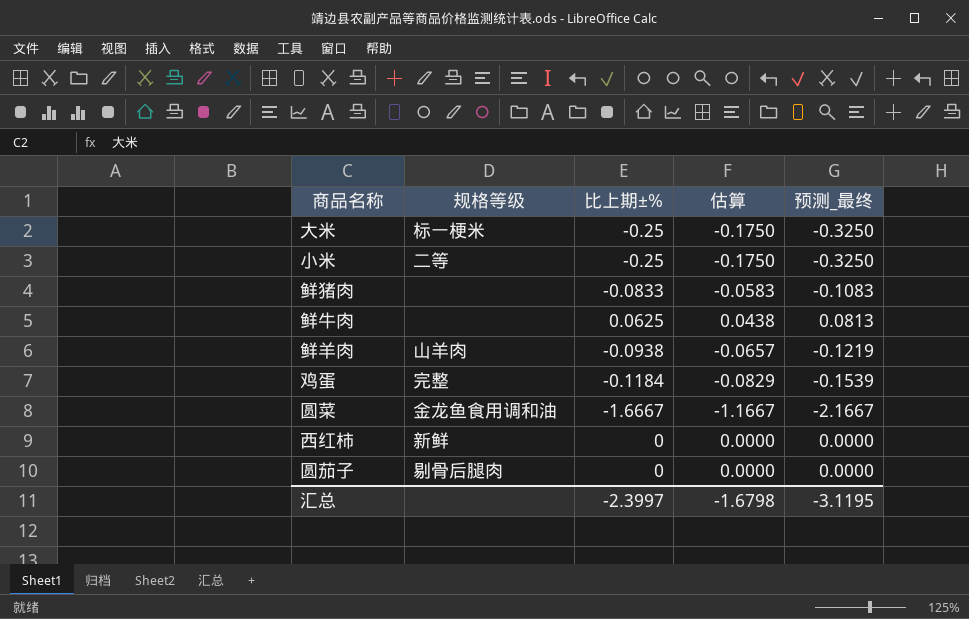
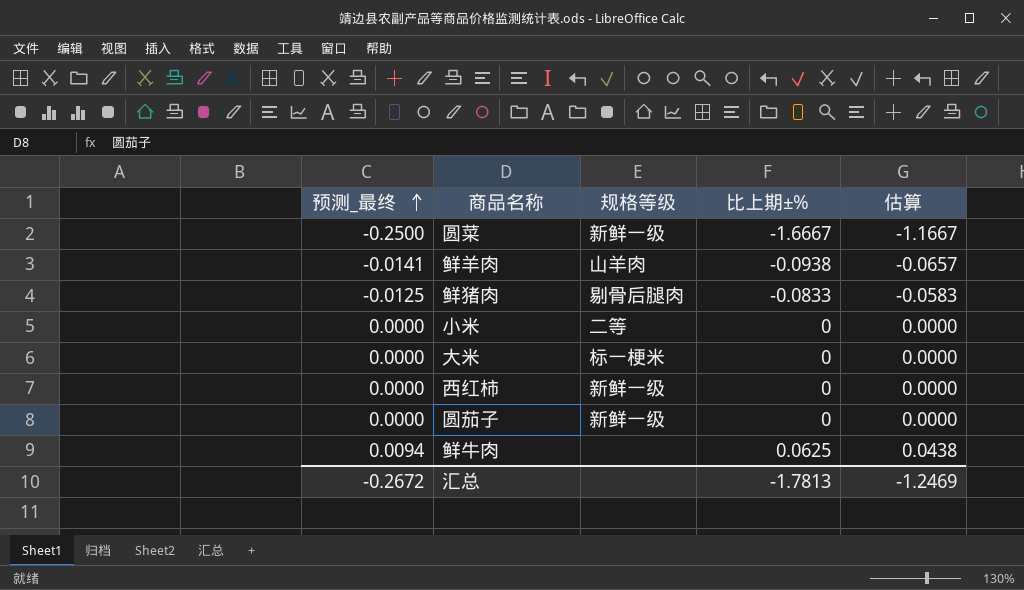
row order: none -> 预测_最终 ascending
column 预测_最终 | formula: [比上期±%] * 1.3 -> [比上期±%] * 0.15
column 预测_最终 | position: 5 -> 1
row 鸡蛋: 完整 | -0.1184 | -0.0829 | -0.1539 -> none
圆菜 | 规格等级: 金龙鱼食用调和油 -> 新鲜一级
鲜猪肉 | 规格等级: none -> 剔骨后腿肉
小米 | 比上期±%: -0.25 -> 0
小米 | 估算: -0.1750 -> 0.0000
大米 | 比上期±%: -0.25 -> 0
大米 | 估算: -0.1750 -> 0.0000
西红柿 | 规格等级: 新鲜 -> 新鲜一级
圆茄子 | 规格等级: 剔骨后腿肉 -> 新鲜一级
汇总 | 预测_最终: -3.1195 -> -0.2672
汇总 | 比上期±%: -2.3997 -> -1.7813
汇总 | 估算: -1.6798 -> -1.2469

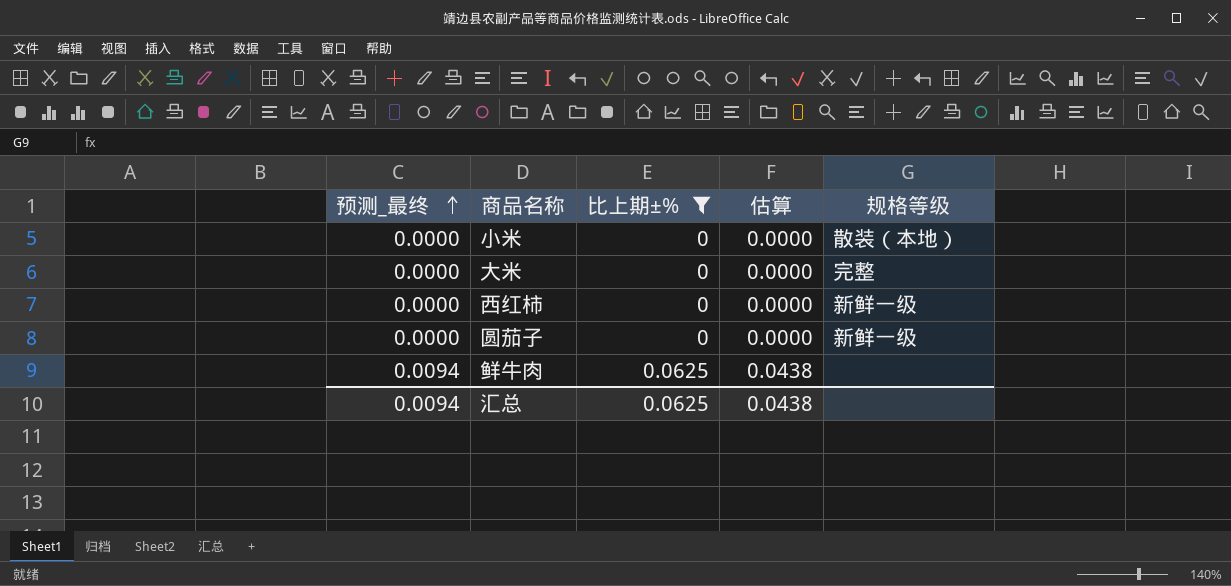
filter: none -> 比上期±% >= 0
column 规格等级 | position: 3 -> 5
小米 | 规格等级: 二等 -> 散装（本地）
大米 | 规格等级: 标一梗米 -> 完整
汇总 | 预测_最终: -0.2672 -> 0.0094
汇总 | 比上期±%: -1.7813 -> 0.0625
汇总 | 估算: -1.2469 -> 0.0438

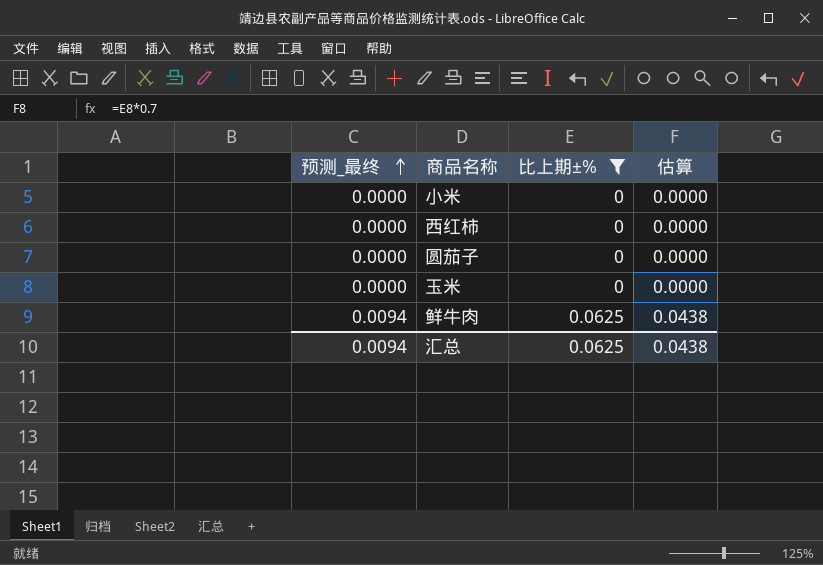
column 规格等级 | position: 5 -> none
row 大米: 0.0000 | 0 | 0.0000 | 完整 -> none
row 玉米: none -> 0.0000 | 0 | 0.0000

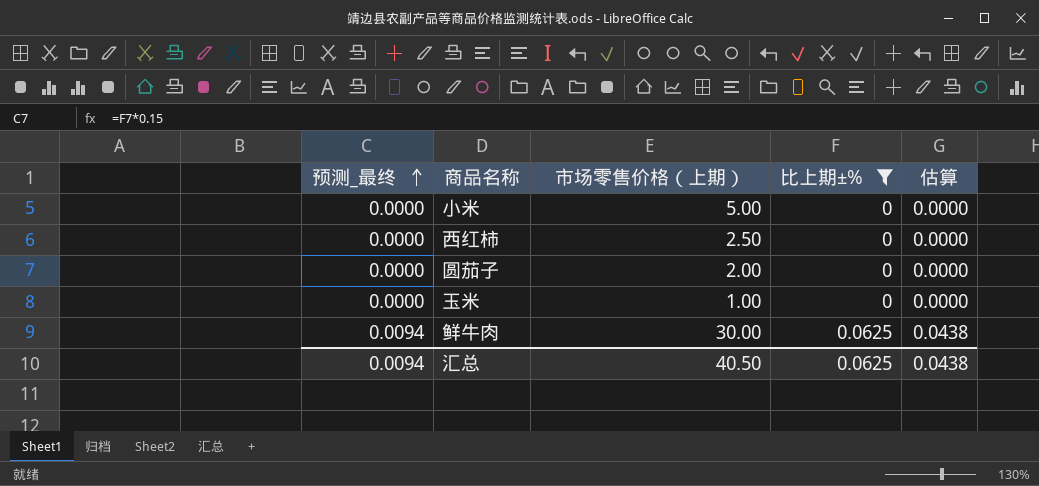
column 市场零售价格（上期） | position: none -> 3

